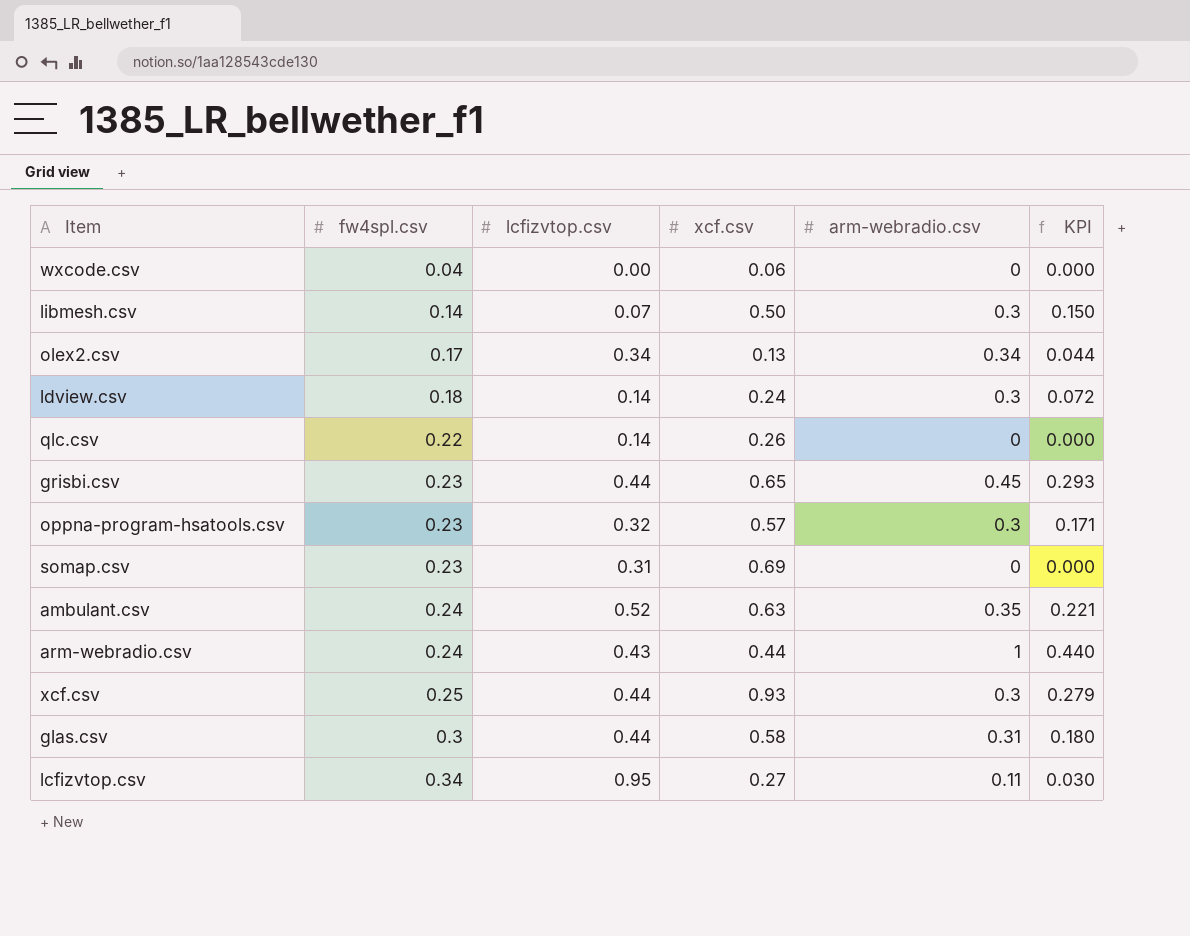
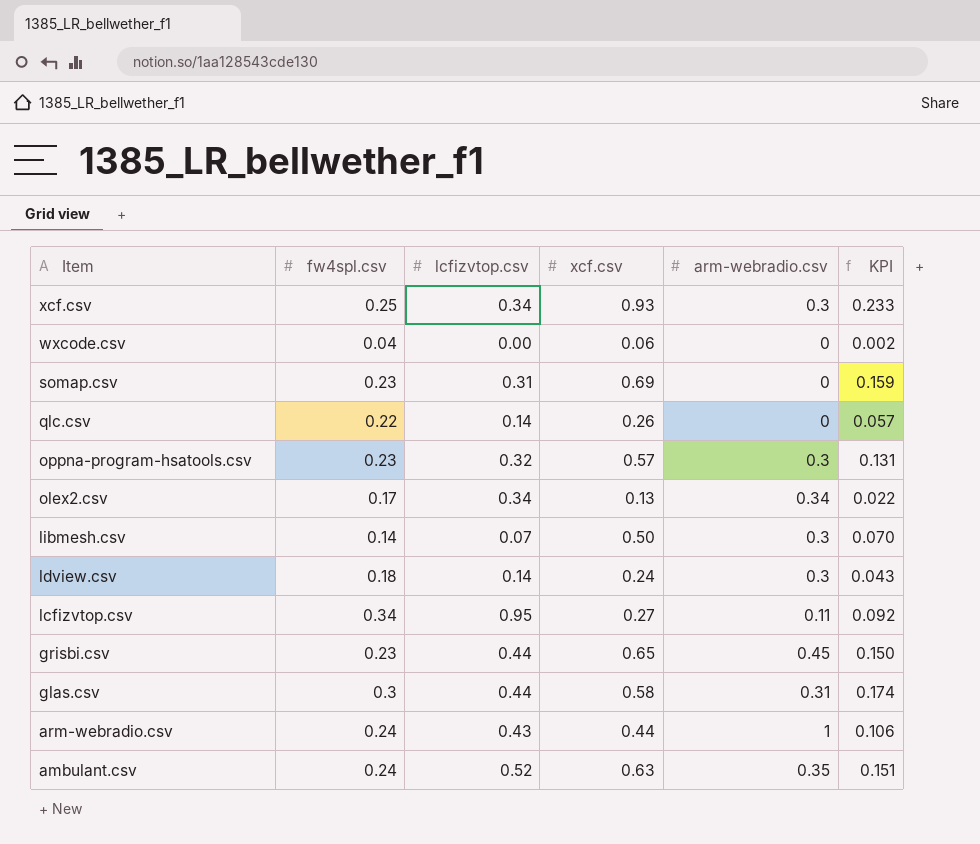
row order: fw4spl.csv ascending -> Item descending
column KPI | formula: [xcf.csv] * [arm-webradio.csv] -> [fw4spl.csv] * [xcf.csv]
xcf.csv | lcfizvtop.csv: 0.44 -> 0.34

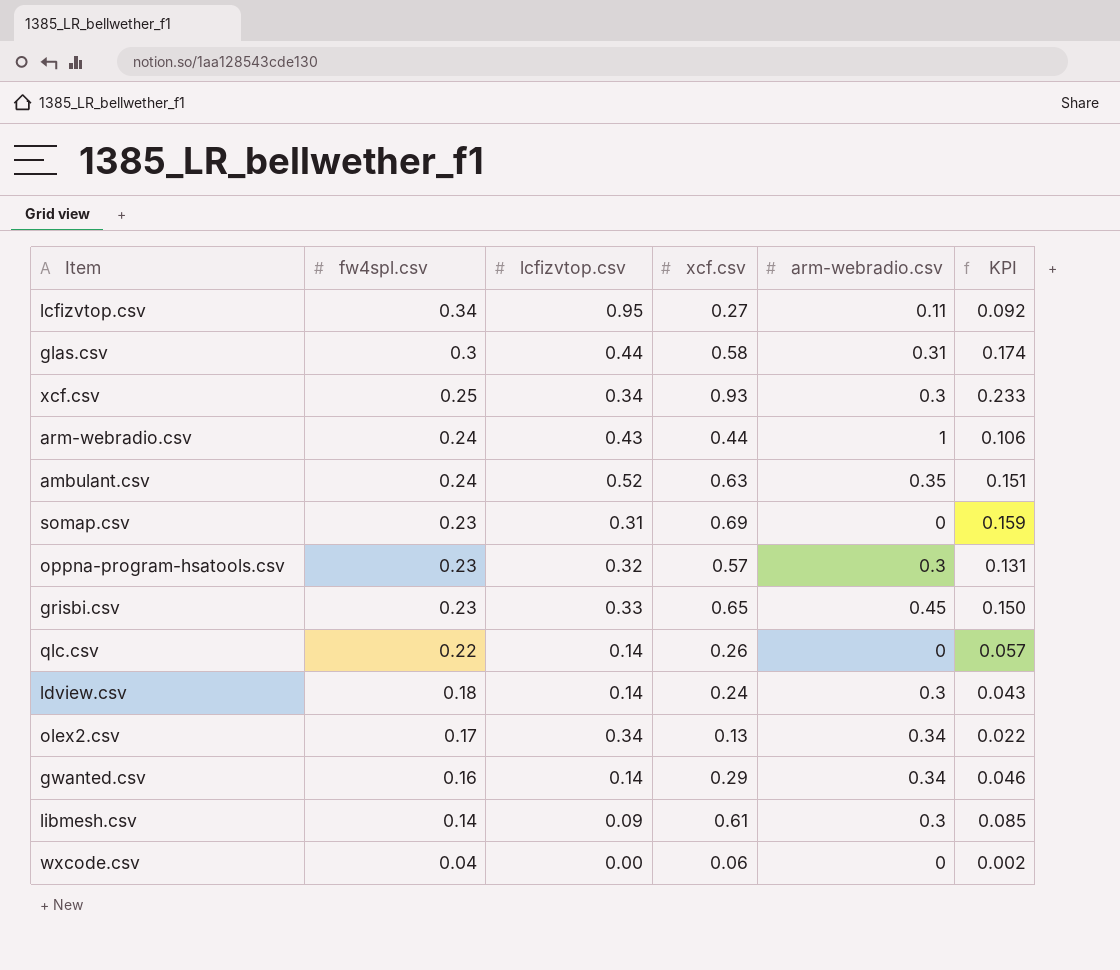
row order: Item descending -> fw4spl.csv descending
grisbi.csv | lcfizvtop.csv: 0.44 -> 0.33
row gwanted.csv: none -> 0.16 | 0.14 | 0.29 | 0.34 | 0.046
libmesh.csv | lcfizvtop.csv: 0.07 -> 0.09
libmesh.csv | xcf.csv: 0.50 -> 0.61
libmesh.csv | KPI: 0.070 -> 0.085

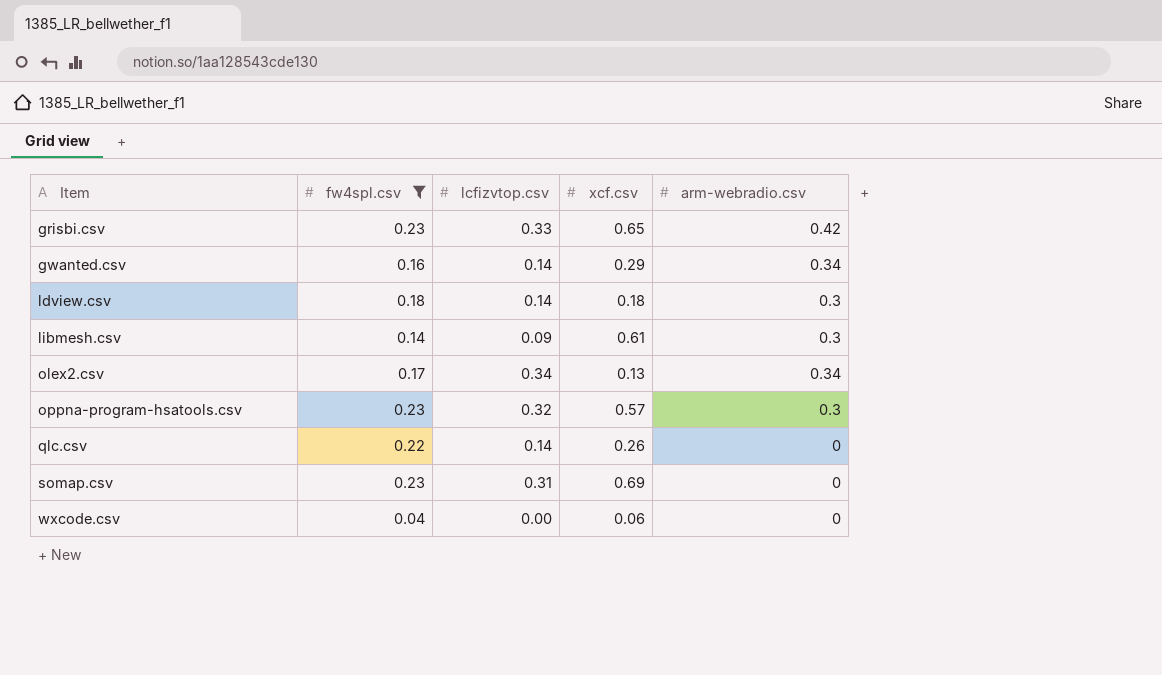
filter: none -> fw4spl.csv <= 0.23
row order: fw4spl.csv descending -> Item ascending
column KPI | formula: [fw4spl.csv] * [xcf.csv] -> none
grisbi.csv | arm-webradio.csv: 0.45 -> 0.42
ldview.csv | xcf.csv: 0.24 -> 0.18

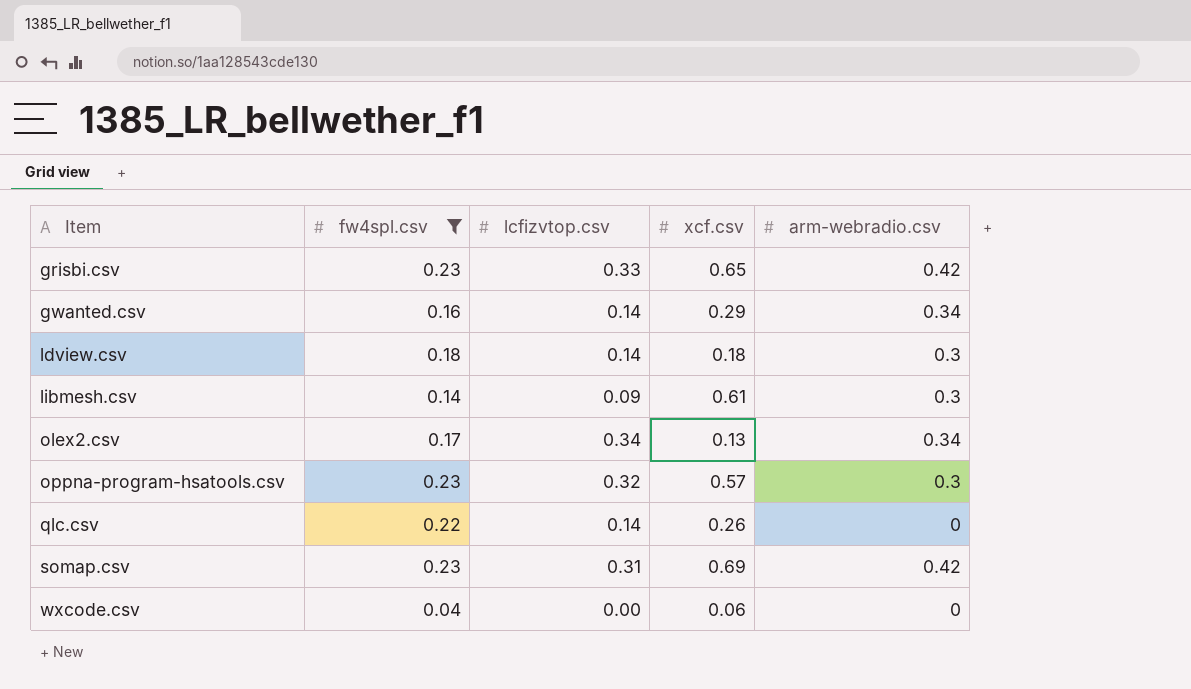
somap.csv | arm-webradio.csv: 0 -> 0.42

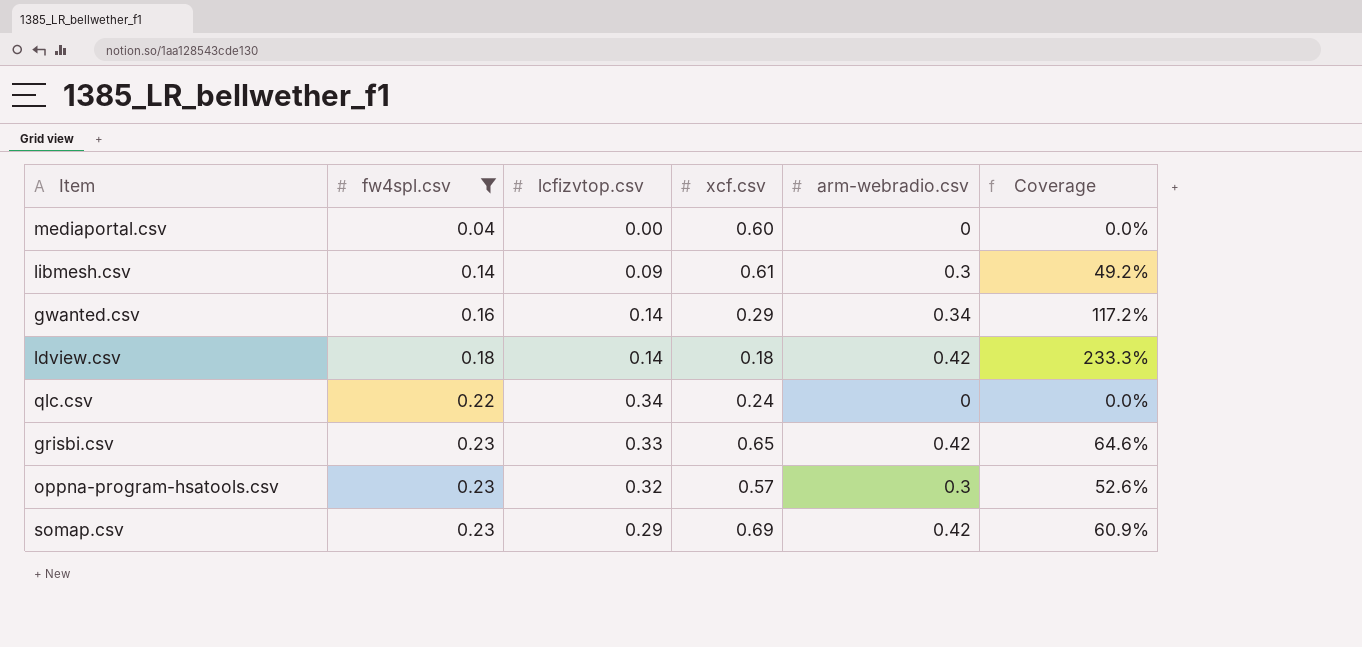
row order: Item ascending -> fw4spl.csv ascending
column Coverage | formula: none -> [arm-webradio.csv] / [xcf.csv]
row olex2.csv: 0.17 | 0.34 | 0.13 | 0.34 -> none
row wxcode.csv: 0.04 | 0.00 | 0.06 | 0 -> none
row mediaportal.csv: none -> 0.04 | 0.00 | 0.60 | 0 | 0.0%
ldview.csv | arm-webradio.csv: 0.3 -> 0.42
qlc.csv | lcfizvtop.csv: 0.14 -> 0.34
qlc.csv | xcf.csv: 0.26 -> 0.24
somap.csv | lcfizvtop.csv: 0.31 -> 0.29

